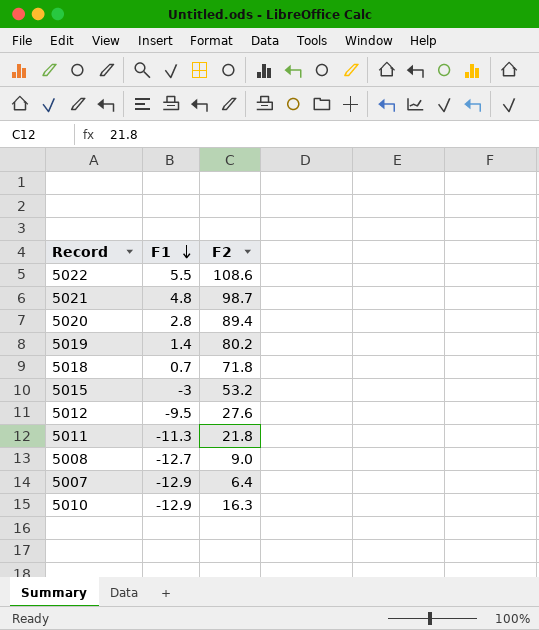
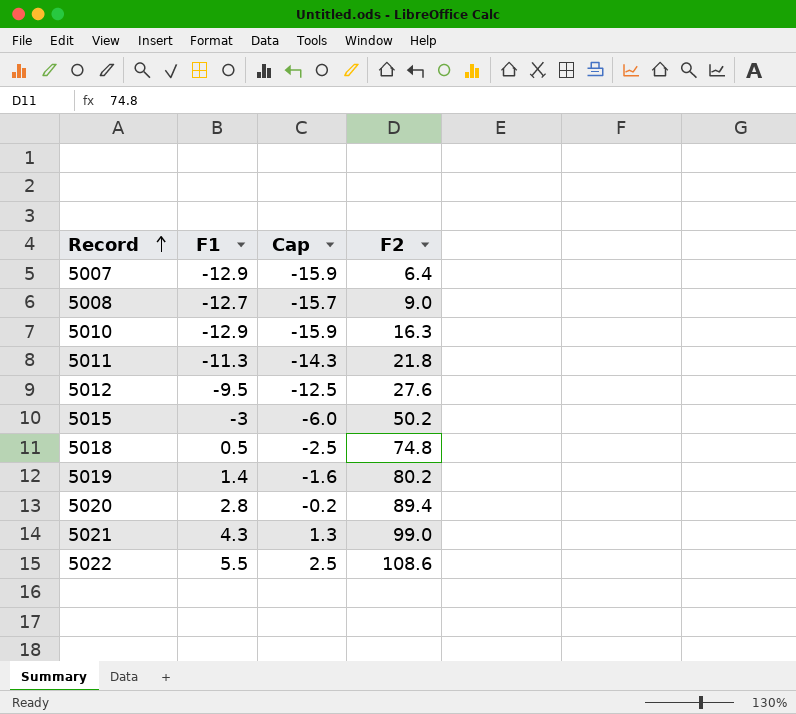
row order: F1 descending -> Record ascending
column Cap | formula: none -> [F1] - 3
5015 | F2: 53.2 -> 50.2
5018 | F1: 0.7 -> 0.5
5018 | F2: 71.8 -> 74.8
5021 | F1: 4.8 -> 4.3
5021 | F2: 98.7 -> 99.0

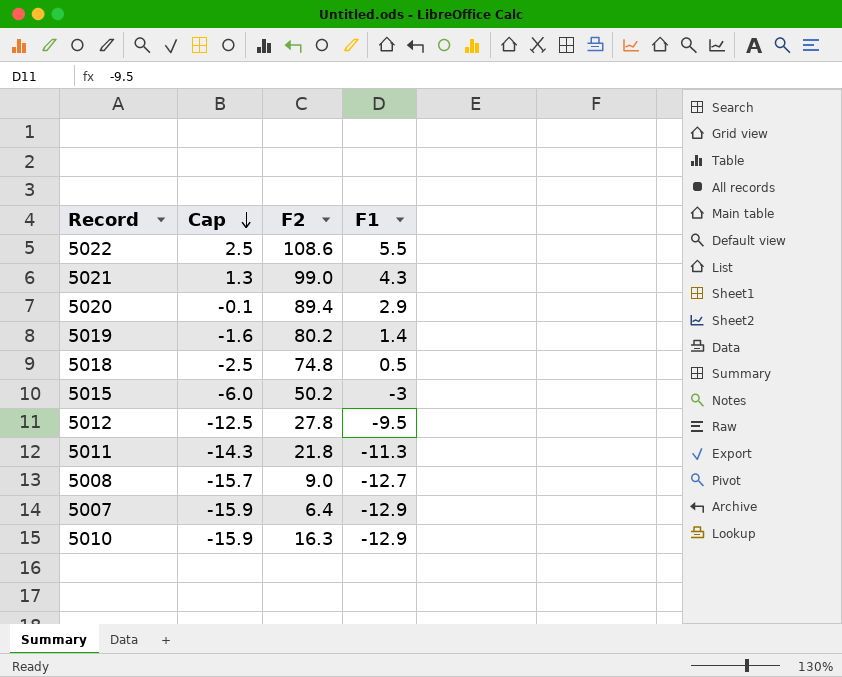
row order: Record ascending -> Cap descending
column F1 | position: 2 -> 4
5020 | Cap: -0.2 -> -0.1
5020 | F1: 2.8 -> 2.9
5012 | F2: 27.6 -> 27.8

